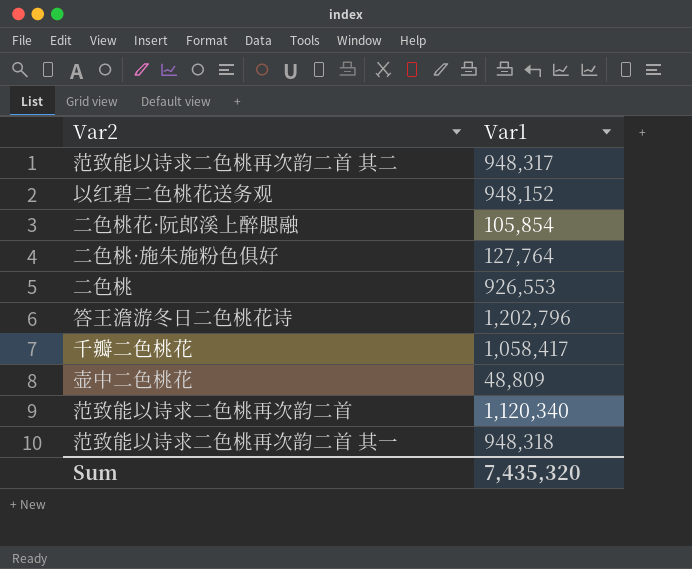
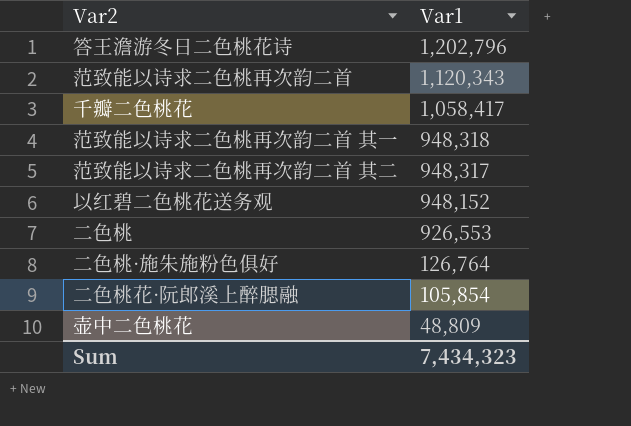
row order: none -> Var1 descending
范致能以诗求二色桃再次韵二首 | Var1: 1,120,340 -> 1,120,343
二色桃·施朱施粉色俱好 | Var1: 127,764 -> 126,764
Sum | Var1: 7,435,320 -> 7,434,323

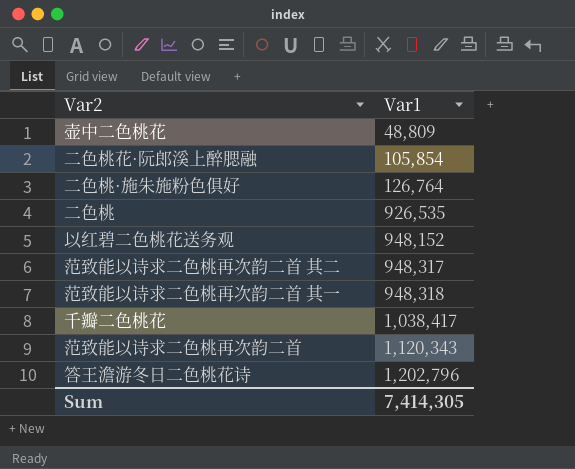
row order: Var1 descending -> Var1 ascending
二色桃 | Var1: 926,553 -> 926,535
千瓣二色桃花 | Var1: 1,058,417 -> 1,038,417
Sum | Var1: 7,434,323 -> 7,414,305

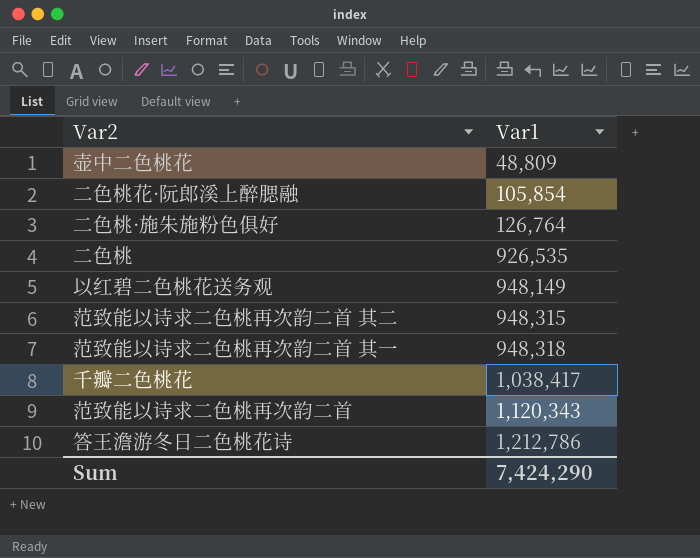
以红碧二色桃花送务观 | Var1: 948,152 -> 948,149
范致能以诗求二色桃再次韵二首 其二 | Var1: 948,317 -> 948,315
答王澹游冬日二色桃花诗 | Var1: 1,202,796 -> 1,212,786
Sum | Var1: 7,414,305 -> 7,424,290

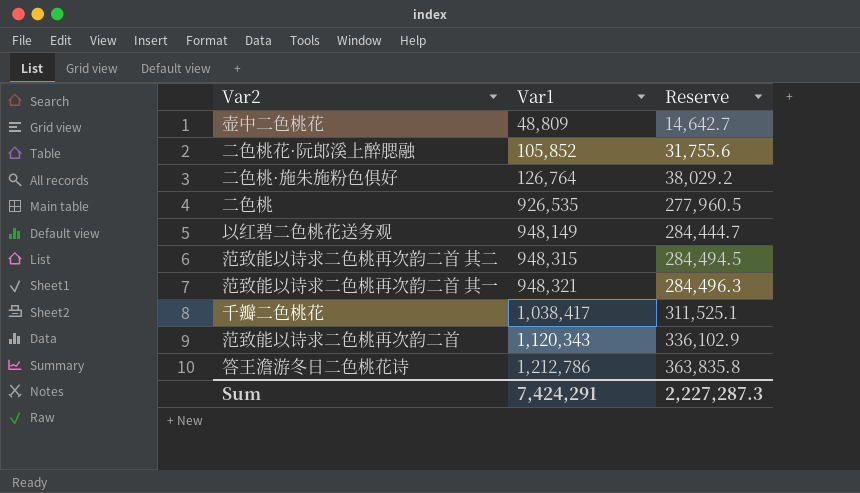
column Reserve | formula: none -> [Var1] * 0.3
二色桃花·阮郎溪上醉腮融 | Var1: 105,854 -> 105,852
范致能以诗求二色桃再次韵二首 其一 | Var1: 948,318 -> 948,321
Sum | Var1: 7,424,290 -> 7,424,291

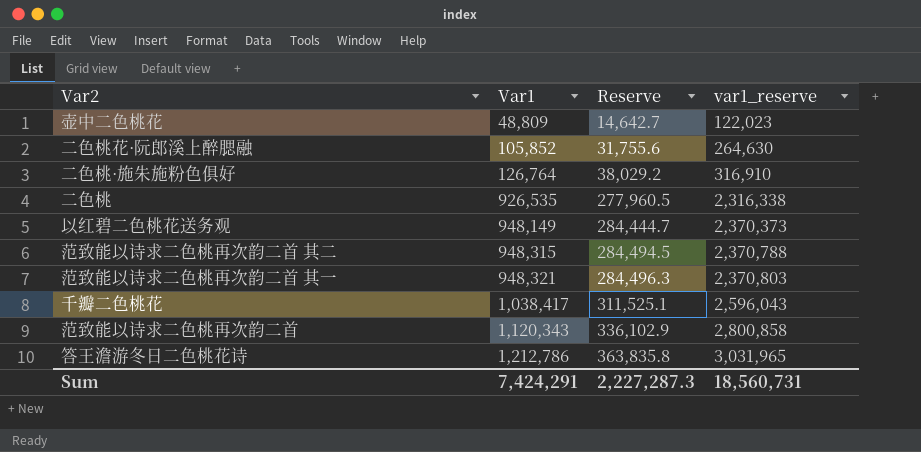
column var1_reserve | formula: none -> [Var1] * 2.5

